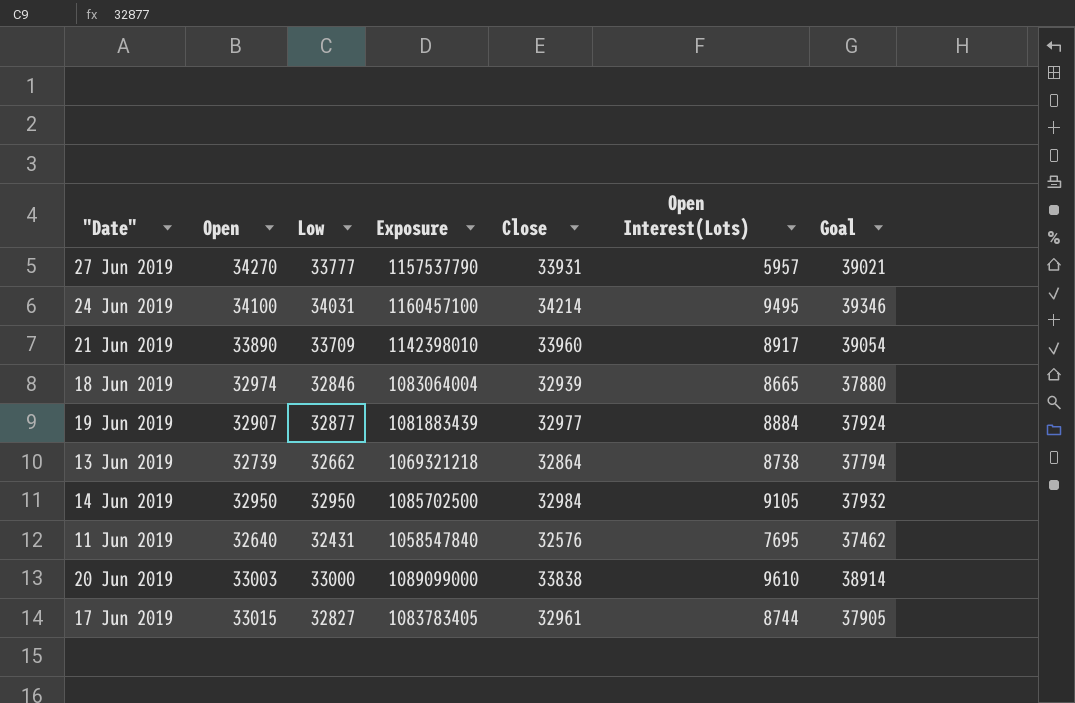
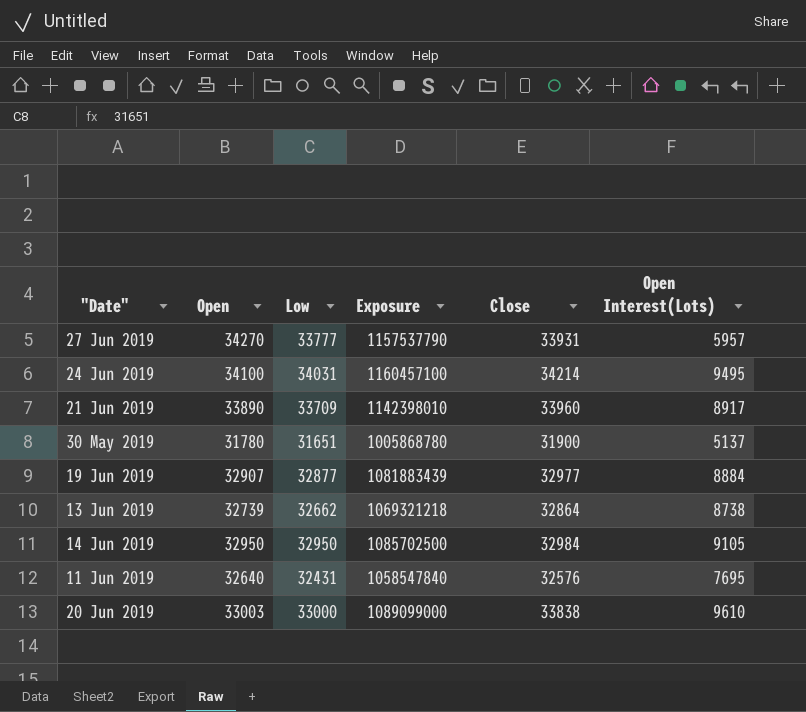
column Goal | formula: [Close] * 1.15 -> none
row 18 Jun 2019: 32974 | 32846 | 1083064004 | 32939 | 8665 | 37880 -> none
row 17 Jun 2019: 33015 | 32827 | 1083783405 | 32961 | 8744 | 37905 -> none
row 30 May 2019: none -> 31780 | 31651 | 1005868780 | 31900 | 5137

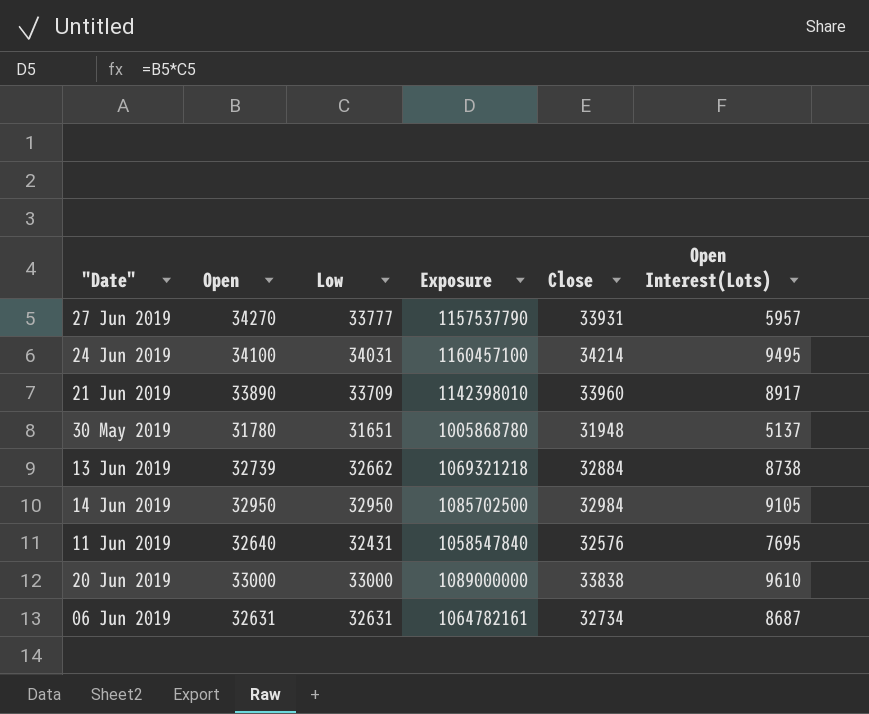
row 19 Jun 2019: 32907 | 32877 | 1081883439 | 32977 | 8884 -> none
30 May 2019 | Close: 31900 -> 31948
13 Jun 2019 | Close: 32864 -> 32884
20 Jun 2019 | Open: 33003 -> 33000
20 Jun 2019 | Exposure: 1089099000 -> 1089000000
row 06 Jun 2019: none -> 32631 | 32631 | 1064782161 | 32734 | 8687

